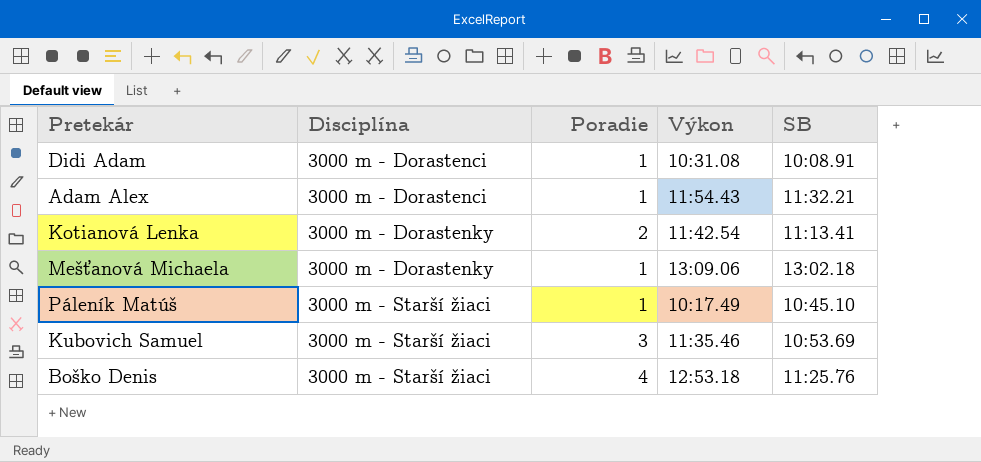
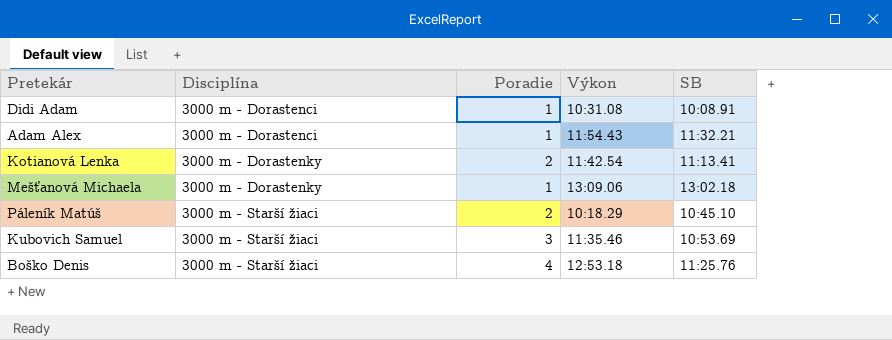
Páleník Matúš | Poradie: 1 -> 2
Páleník Matúš | Výkon: 10:17.49 -> 10:18.29

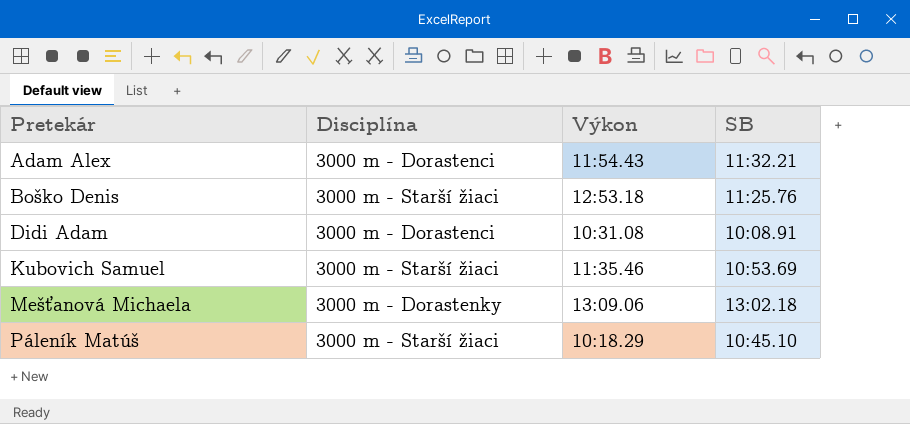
row order: Disciplína ascending -> Pretekár ascending
column Poradie | position: 3 -> none
row Kotianová Lenka: 3000 m - Dorastenky | 2 | 11:42.54 | 11:13.41 -> none

